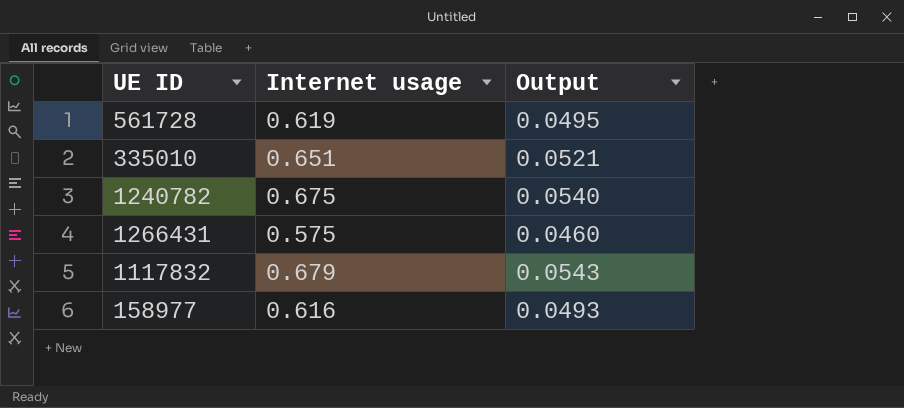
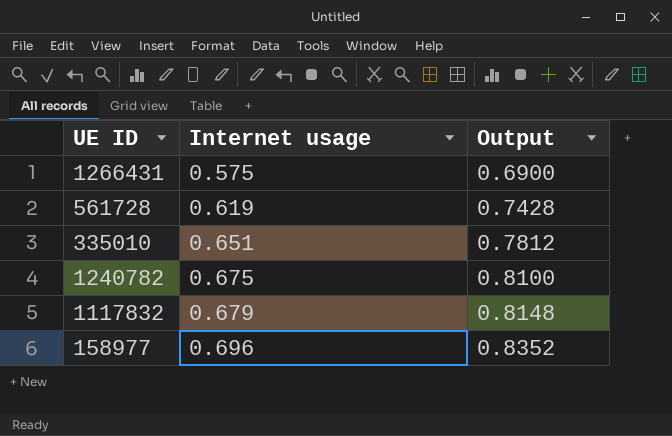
row order: none -> Internet usage ascending
column Output | formula: [Internet usage] * 0.08 -> [Internet usage] * 1.2
158977 | Internet usage: 0.616 -> 0.696

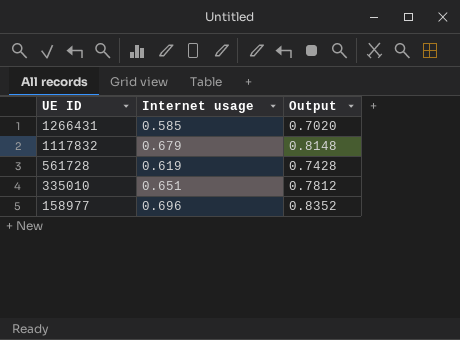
row order: Internet usage ascending -> UE ID descending
row 1240782: 0.675 | 0.8100 -> none
1266431 | Internet usage: 0.575 -> 0.585
1266431 | Output: 0.6900 -> 0.7020

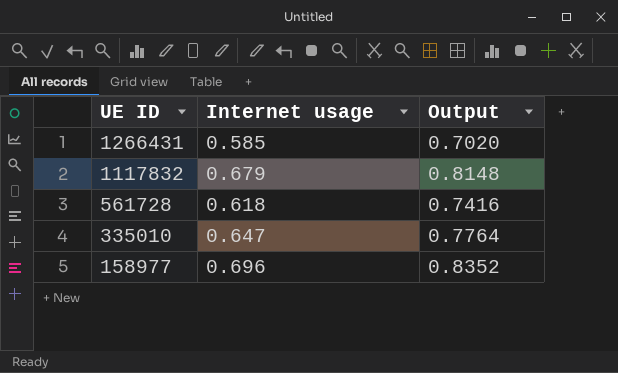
561728 | Internet usage: 0.619 -> 0.618
561728 | Output: 0.7428 -> 0.7416
335010 | Internet usage: 0.651 -> 0.647
335010 | Output: 0.7812 -> 0.7764

